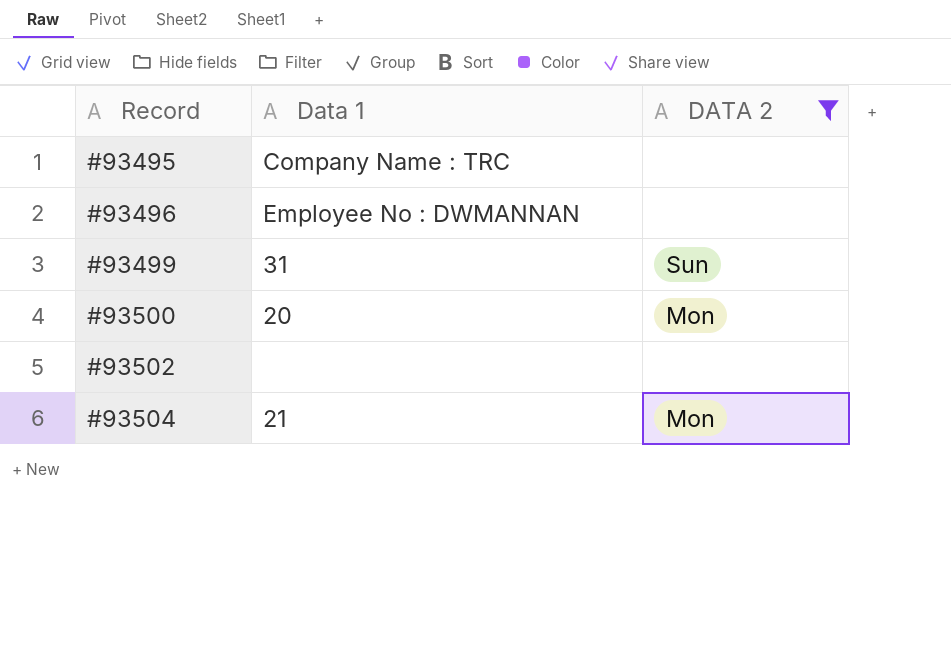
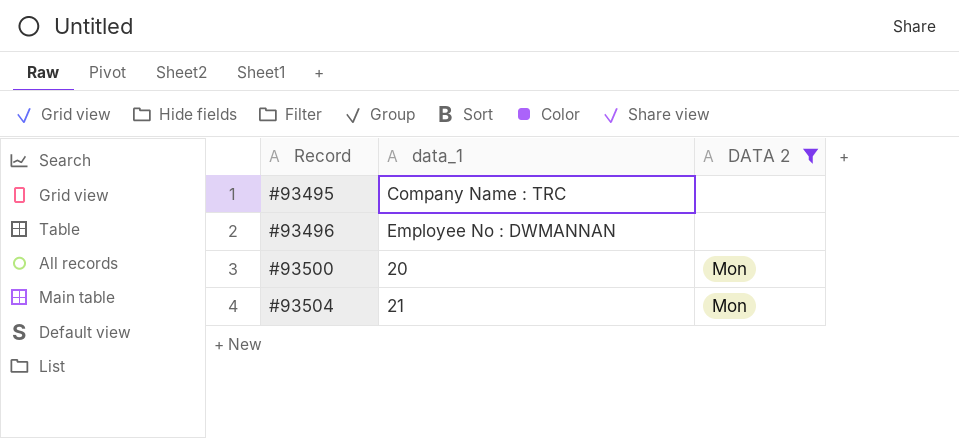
column name: Data 1 -> data_1
row #93499: 31 | Sun -> none
row #93502: none | none -> none

